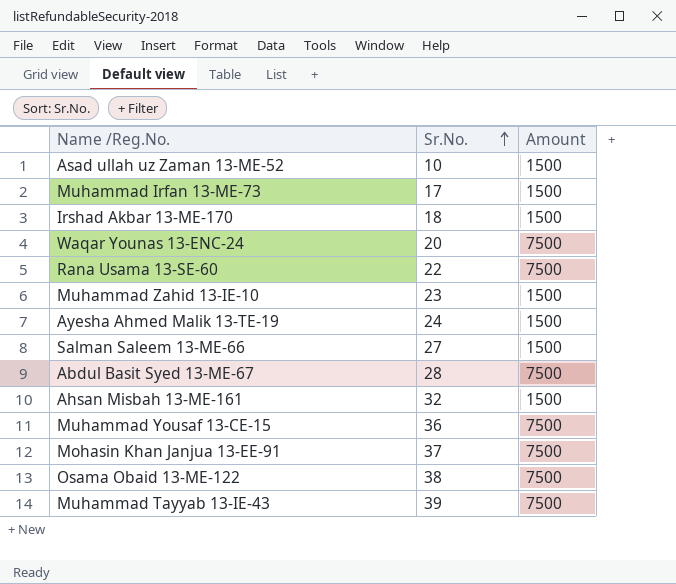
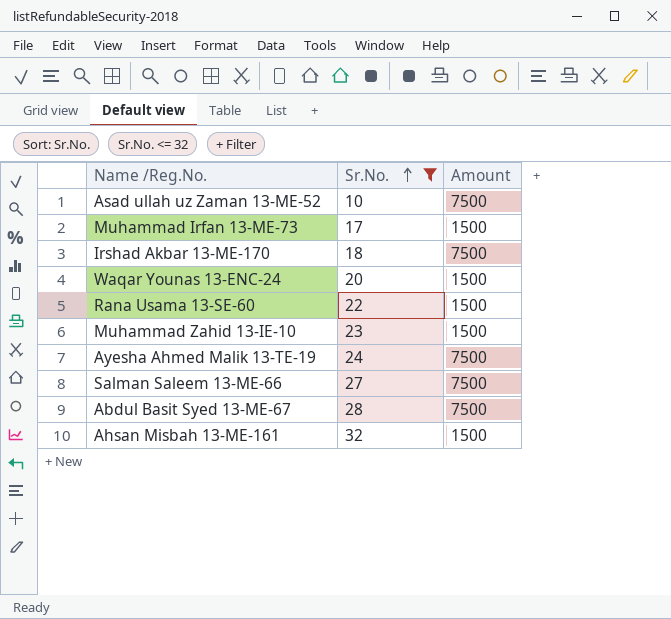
filter: none -> Sr.No. <= 32
Asad ullah uz Zaman 13-ME-52 | Amount: 1500 -> 7500
Irshad Akbar 13-ME-170 | Amount: 1500 -> 7500
Waqar Younas 13-ENC-24 | Amount: 7500 -> 1500
Rana Usama 13-SE-60 | Amount: 7500 -> 1500
Ayesha Ahmed Malik 13-TE-19 | Amount: 1500 -> 7500
Salman Saleem 13-ME-66 | Amount: 1500 -> 7500

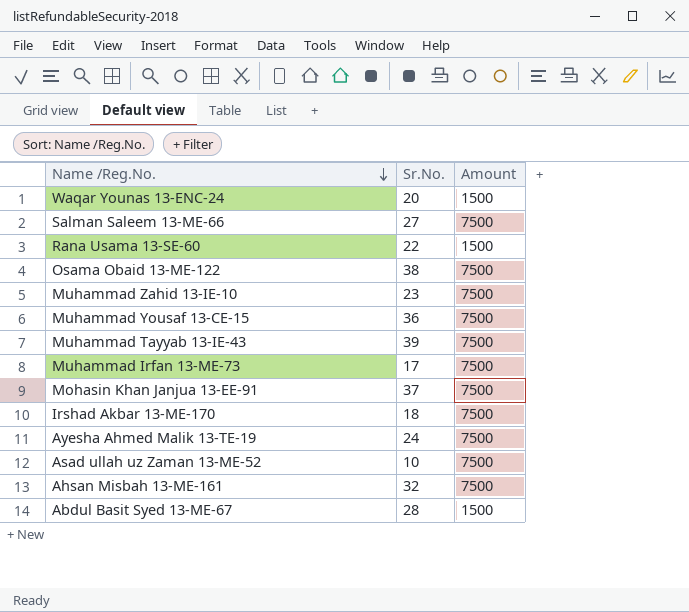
filter: Sr.No. <= 32 -> none
row order: Sr.No. ascending -> Name /Reg.No. descending
Muhammad Zahid 13-IE-10 | Amount: 1500 -> 7500
Muhammad Irfan 13-ME-73 | Amount: 1500 -> 7500
Ahsan Misbah 13-ME-161 | Amount: 1500 -> 7500
Abdul Basit Syed 13-ME-67 | Amount: 7500 -> 1500

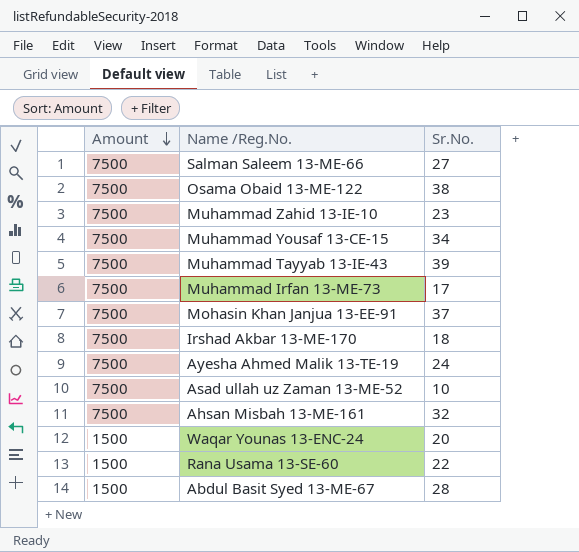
row order: Name /Reg.No. descending -> Amount descending
column Amount | position: 3 -> 1
Muhammad Yousaf 13-CE-15 | Sr.No.: 36 -> 34

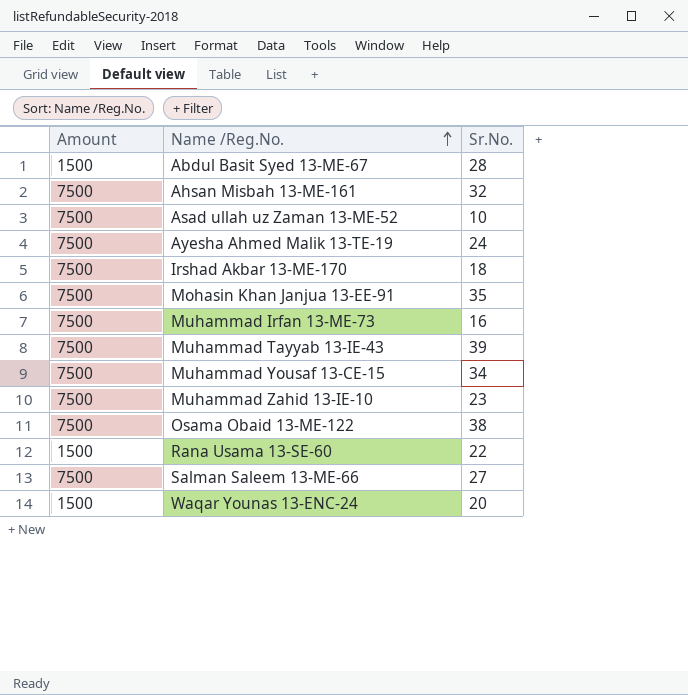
row order: Amount descending -> Name /Reg.No. ascending
Mohasin Khan Janjua 13-EE-91 | Sr.No.: 37 -> 35
Muhammad Irfan 13-ME-73 | Sr.No.: 17 -> 16

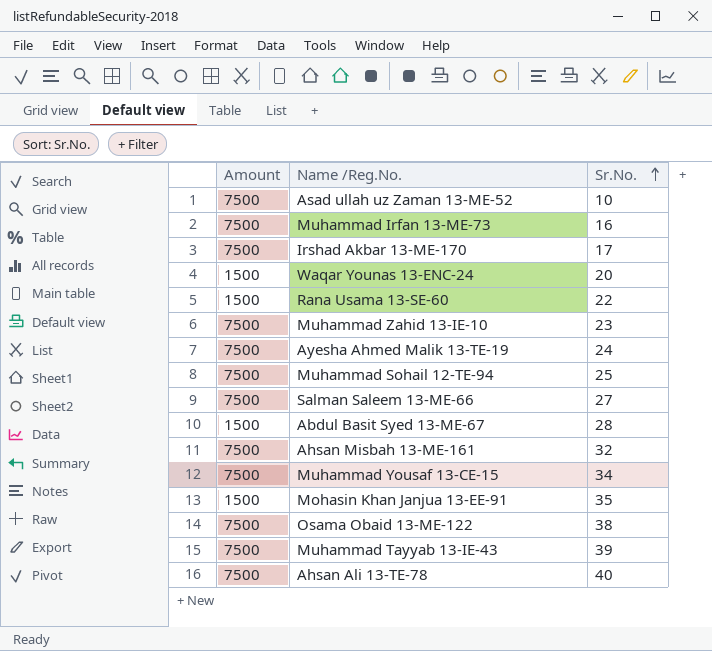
row order: Name /Reg.No. ascending -> Sr.No. ascending
Irshad Akbar 13-ME-170 | Sr.No.: 18 -> 17
row Muhammad Sohail 12-TE-94: none -> 7500 | 25
Mohasin Khan Janjua 13-EE-91 | Amount: 7500 -> 1500
row Ahsan Ali 13-TE-78: none -> 7500 | 40

